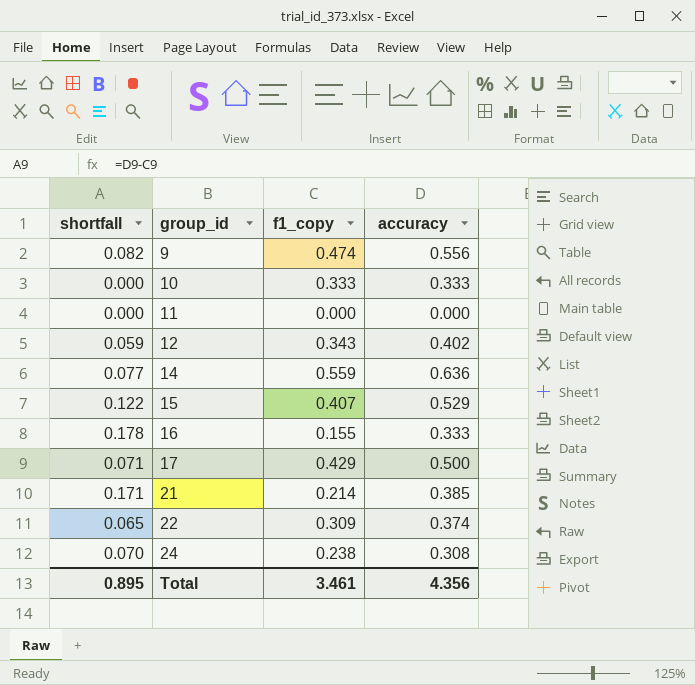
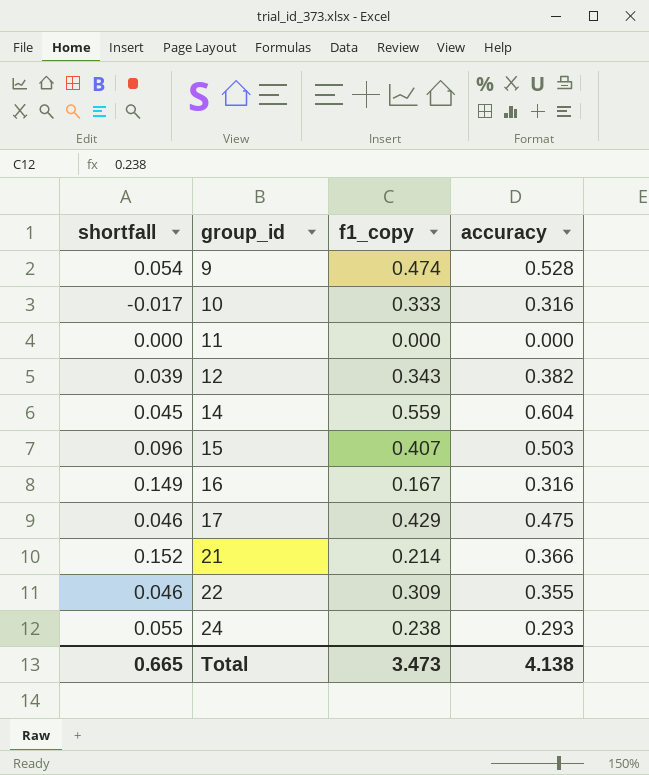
9 | shortfall: 0.082 -> 0.054
9 | accuracy: 0.556 -> 0.528
10 | shortfall: 0.000 -> -0.017
10 | accuracy: 0.333 -> 0.316
12 | shortfall: 0.059 -> 0.039
12 | accuracy: 0.402 -> 0.382
14 | shortfall: 0.077 -> 0.045
14 | accuracy: 0.636 -> 0.604
15 | shortfall: 0.122 -> 0.096
15 | accuracy: 0.529 -> 0.503
16 | shortfall: 0.178 -> 0.149
16 | f1_copy: 0.155 -> 0.167
16 | accuracy: 0.333 -> 0.316
17 | shortfall: 0.071 -> 0.046
17 | accuracy: 0.500 -> 0.475
21 | shortfall: 0.171 -> 0.152
21 | accuracy: 0.385 -> 0.366
22 | shortfall: 0.065 -> 0.046
22 | accuracy: 0.374 -> 0.355
24 | shortfall: 0.070 -> 0.055
24 | accuracy: 0.308 -> 0.293
Total | shortfall: 0.895 -> 0.665
Total | f1_copy: 3.461 -> 3.473
Total | accuracy: 4.356 -> 4.138

